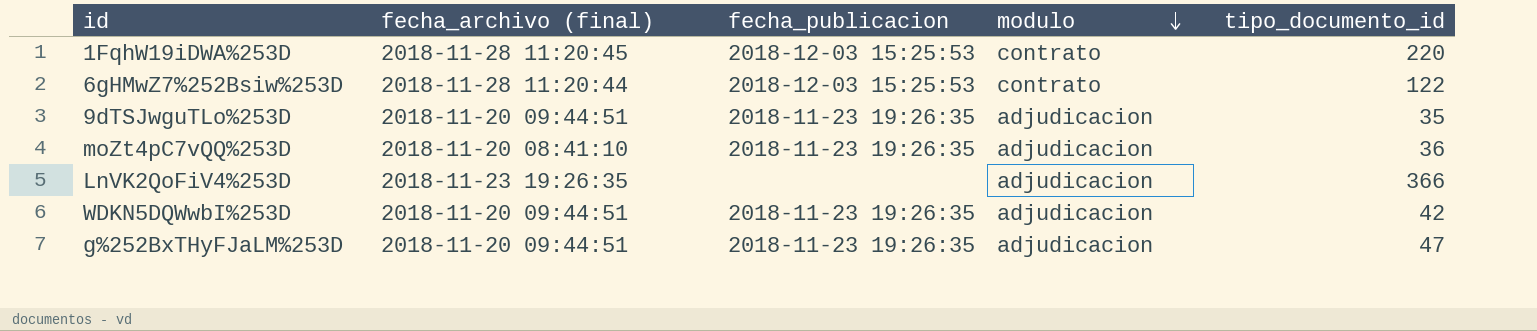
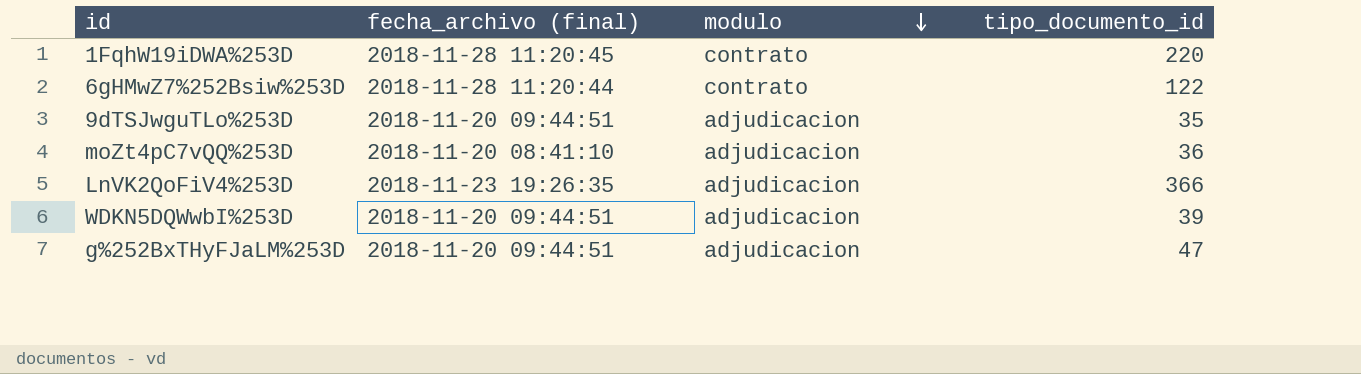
column fecha_publicacion | position: 3 -> none
WDKN5DQWwbI%253D | tipo_documento_id: 42 -> 39

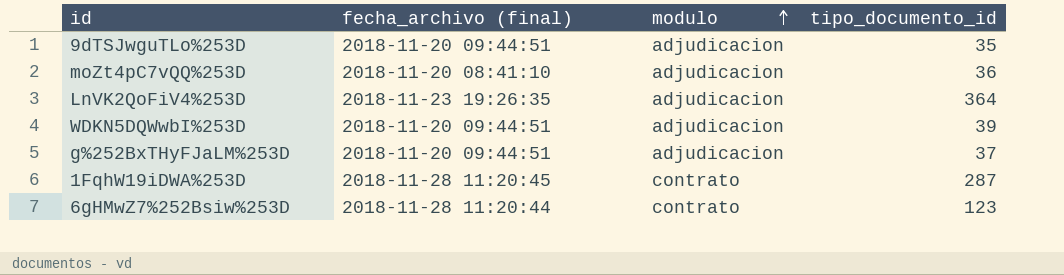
row order: modulo descending -> modulo ascending
LnVK2QoFiV4%253D | tipo_documento_id: 366 -> 364
g%252BxTHyFJaLM%253D | tipo_documento_id: 47 -> 37
1FqhW19iDWA%253D | tipo_documento_id: 220 -> 287
6gHMwZ7%252Bsiw%253D | tipo_documento_id: 122 -> 123

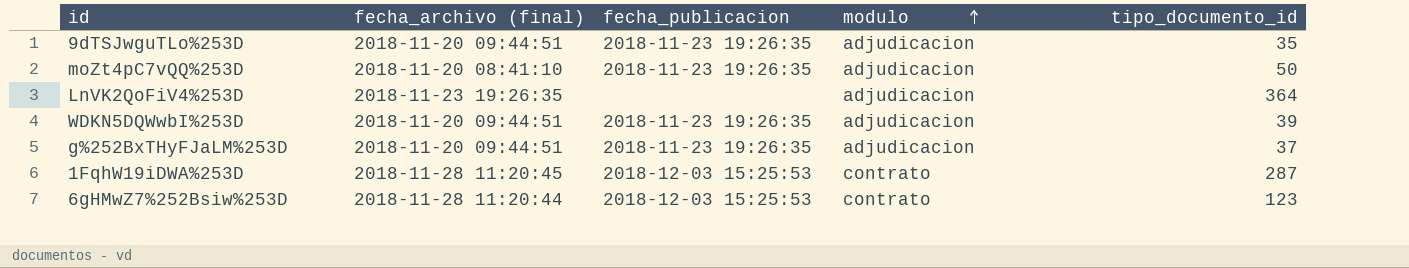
column fecha_publicacion | position: none -> 3
moZt4pC7vQQ%253D | tipo_documento_id: 36 -> 50

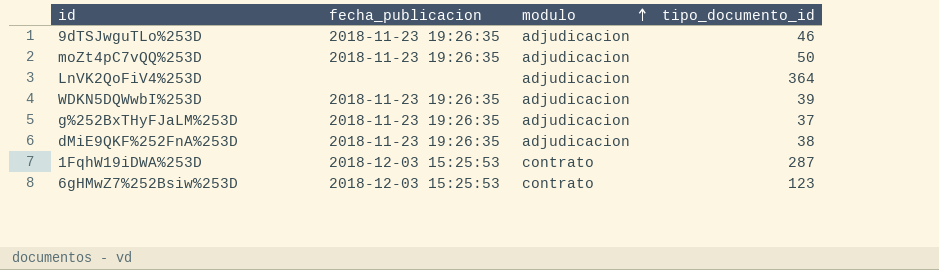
column fecha_archivo (final) | position: 2 -> none
9dTSJwguTLo%253D | tipo_documento_id: 35 -> 46
row dMiE9QKF%252FnA%253D: none -> 2018-11-23 19:26:35 | adjudicacion | 38

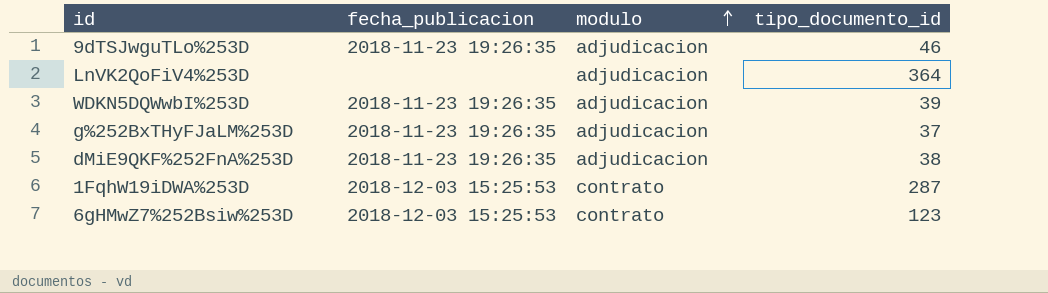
row moZt4pC7vQQ%253D: 2018-11-23 19:26:35 | adjudicacion | 50 -> none

